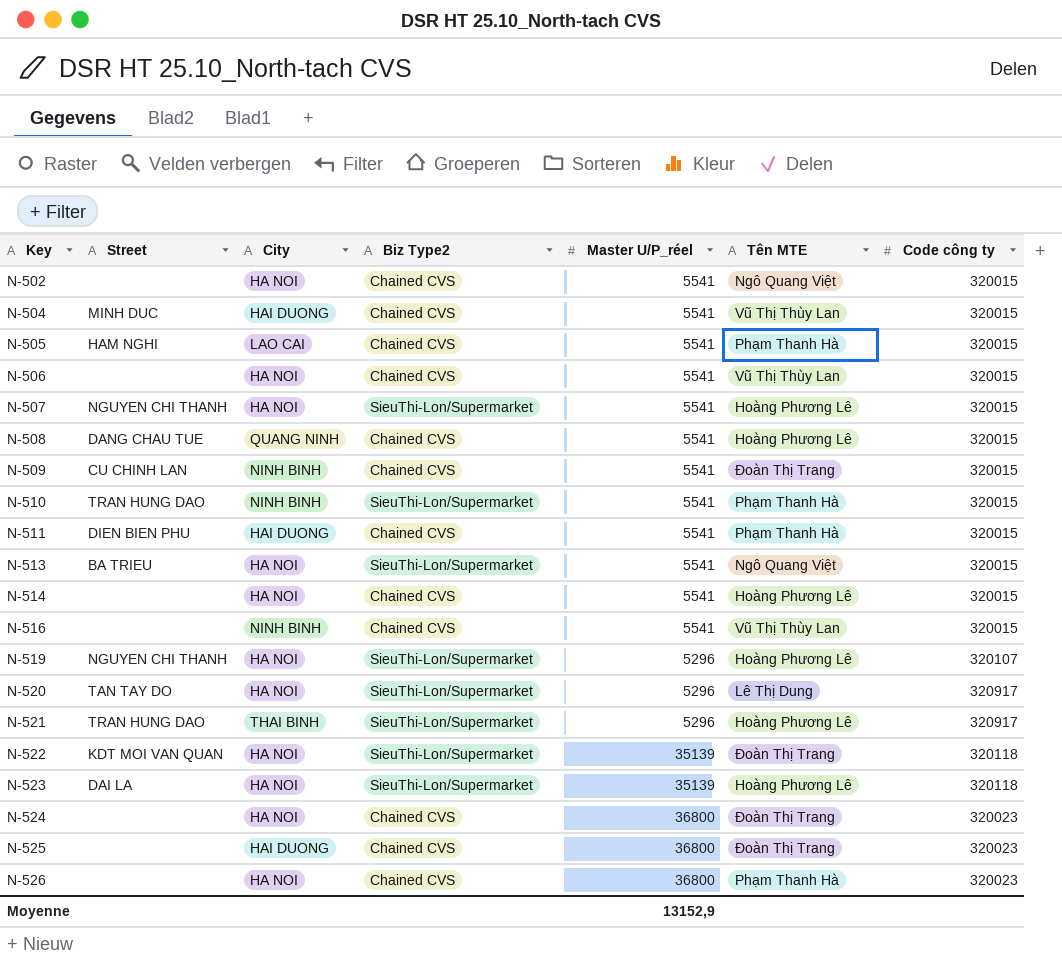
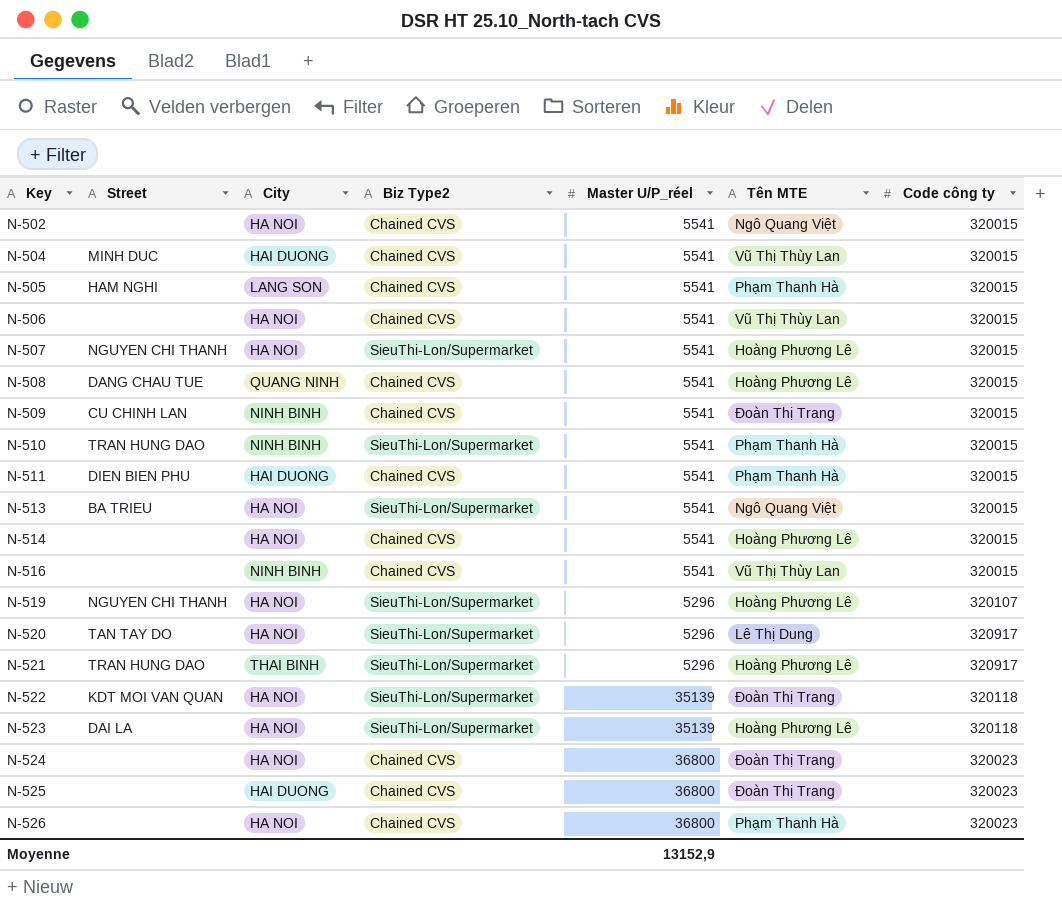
N-505 | City: LAO CAI -> LANG SON

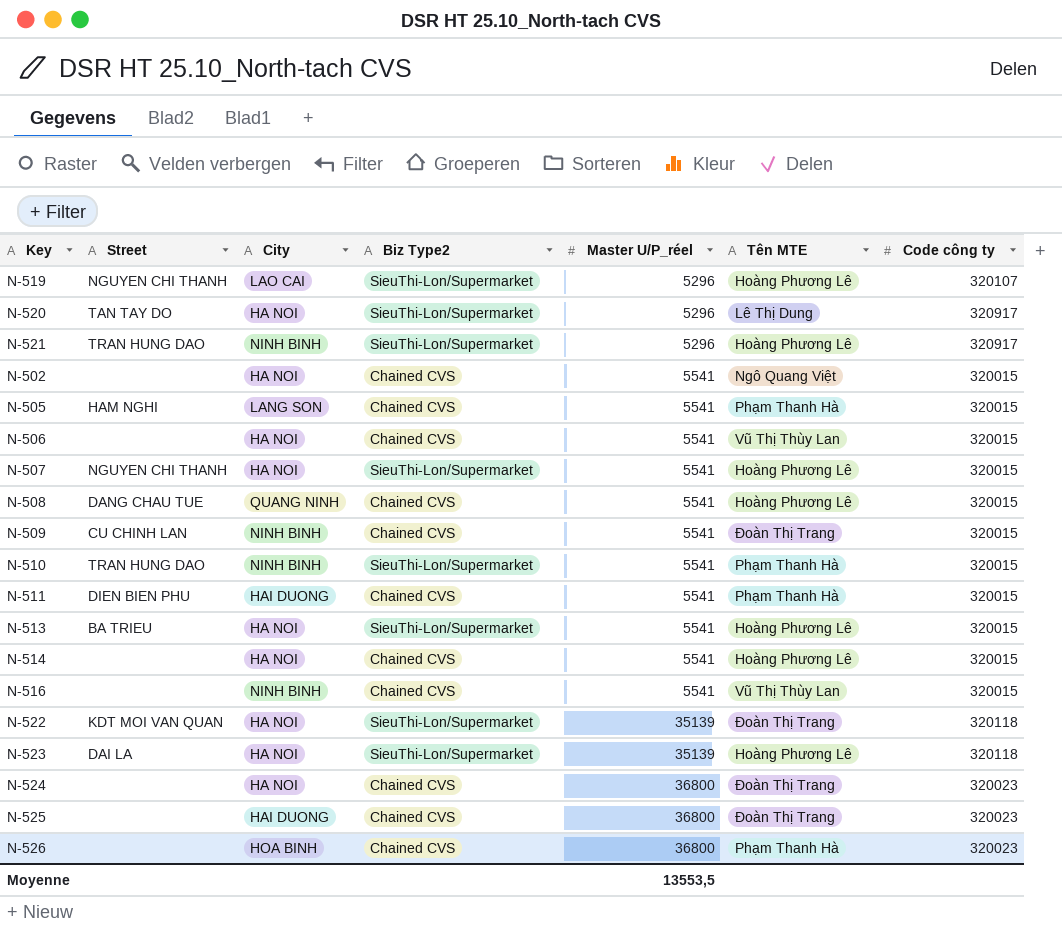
row order: Key ascending -> Master U/P_réel ascending
row N-504: MINH DUC | HAI DUONG | Chained CVS | 5541 | Vũ Thị Thùy Lan | 320015 -> none
N-519 | City: HA NOI -> LAO CAI
N-521 | City: THAI BINH -> NINH BINH
N-513 | Tên MTE: Ngô Quang Việt -> Hoàng Phương Lê
N-526 | City: HA NOI -> HOA BINH
Moyenne | Master U/P_réel: 13152,9 -> 13553,5

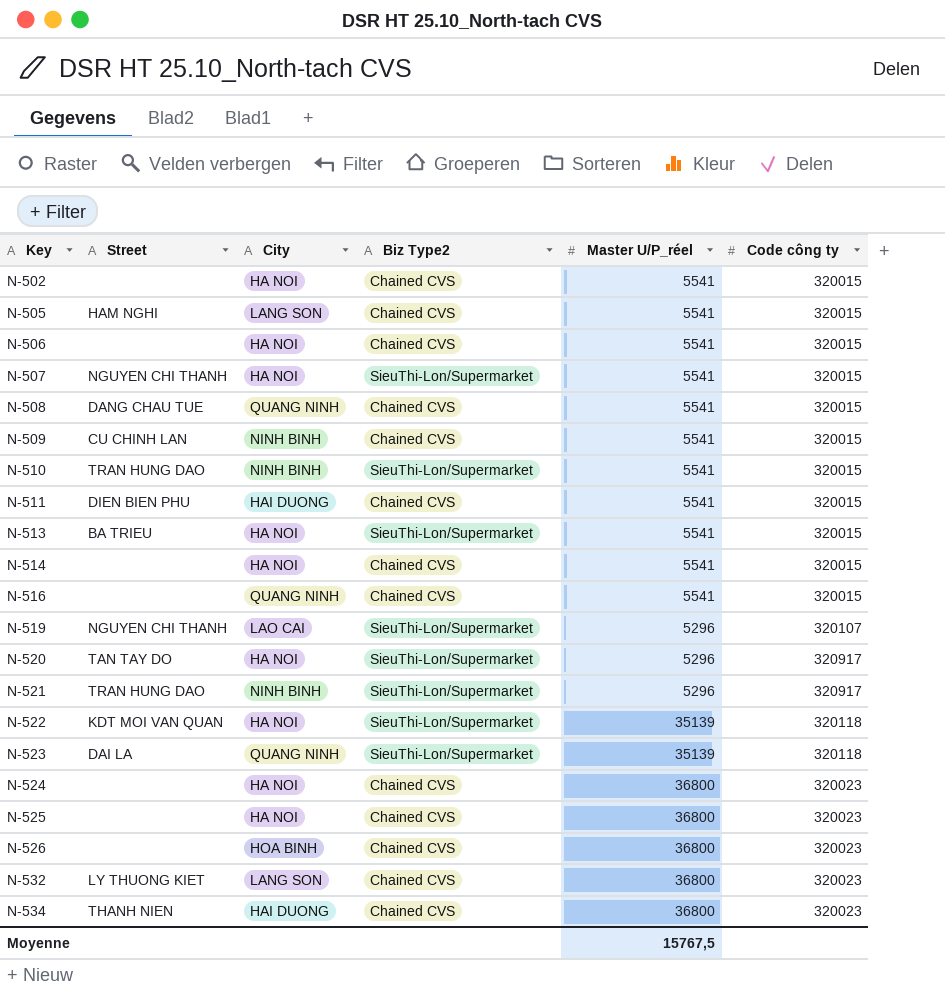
row order: Master U/P_réel ascending -> Key ascending
column Tên MTE | position: 6 -> none
N-516 | City: NINH BINH -> QUANG NINH
N-523 | City: HA NOI -> QUANG NINH
N-525 | City: HAI DUONG -> HA NOI
row N-532: none -> LY THUONG KIET | LANG SON | Chained CVS | 36800 | 320023
row N-534: none -> THANH NIEN | HAI DUONG | Chained CVS | 36800 | 320023
Moyenne | Master U/P_réel: 13553,5 -> 15767,5

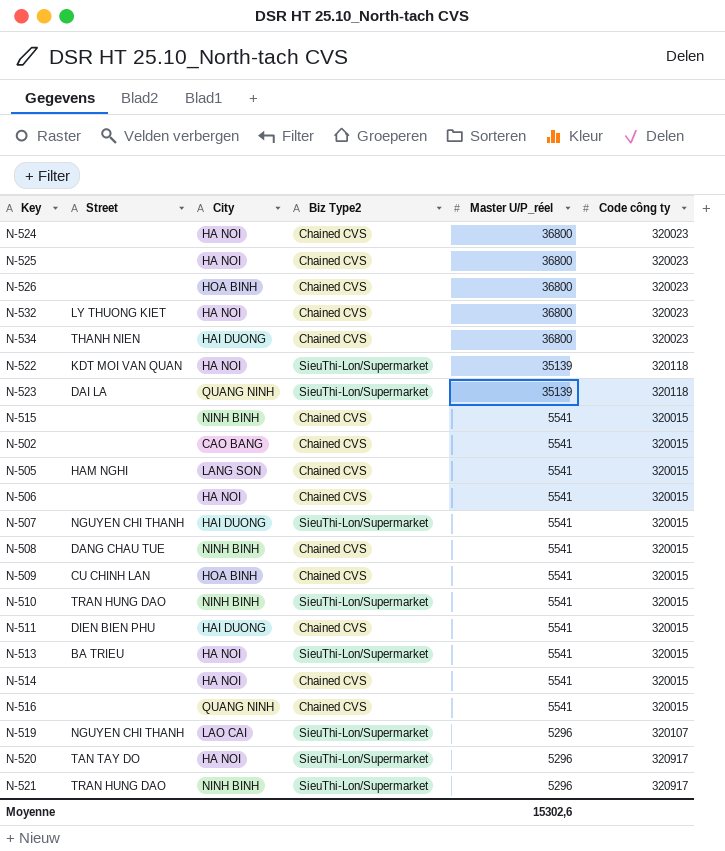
row order: Key ascending -> Master U/P_réel descending
N-532 | City: LANG SON -> HA NOI
row N-515: none -> none | NINH BINH | Chained CVS | 5541 | 320015
N-502 | City: HA NOI -> CAO BANG
N-507 | City: HA NOI -> HAI DUONG
N-508 | City: QUANG NINH -> NINH BINH
N-509 | City: NINH BINH -> HOA BINH
Moyenne | Master U/P_réel: 15767,5 -> 15302,6

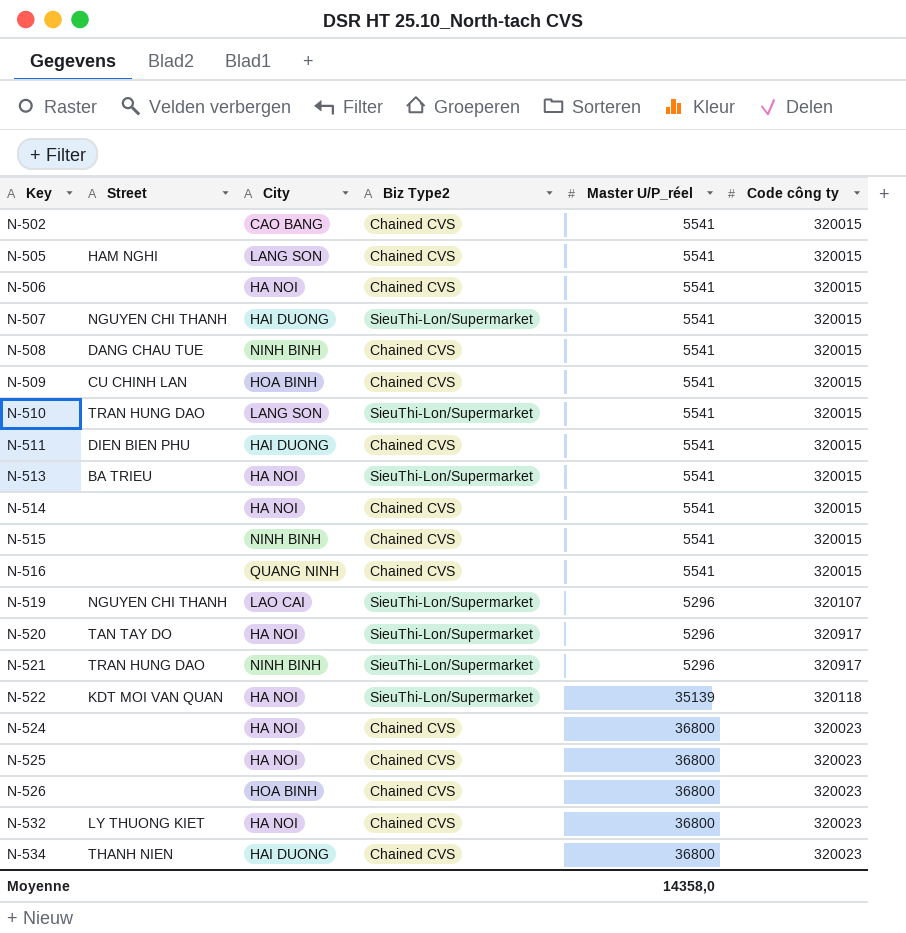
row order: Master U/P_réel descending -> Key ascending
row N-523: DAI LA | QUANG NINH | SieuThi-Lon/Supermarket | 35139 | 320118 -> none
N-510 | City: NINH BINH -> LANG SON
Moyenne | Master U/P_réel: 15302,6 -> 14358,0

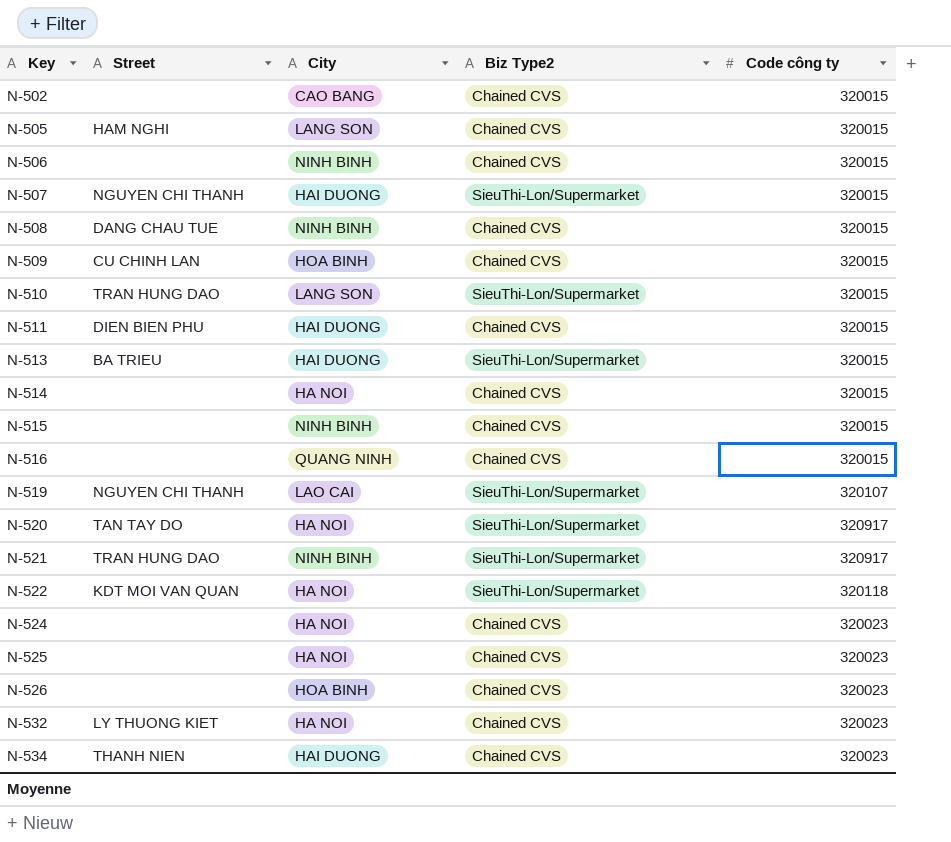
column Master U/P_réel | position: 5 -> none
N-506 | City: HA NOI -> NINH BINH
N-513 | City: HA NOI -> HAI DUONG

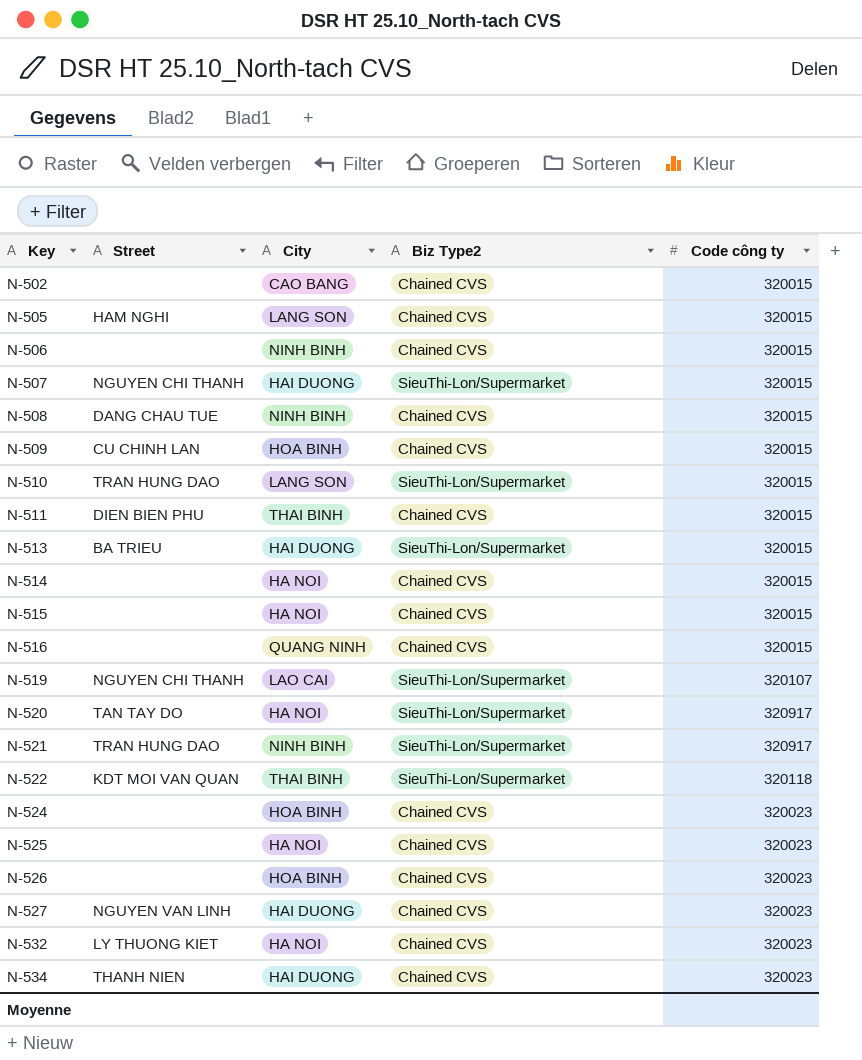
N-511 | City: HAI DUONG -> THAI BINH
N-515 | City: NINH BINH -> HA NOI
N-522 | City: HA NOI -> THAI BINH
N-524 | City: HA NOI -> HOA BINH
row N-527: none -> NGUYEN VAN LINH | HAI DUONG | Chained CVS | 320023

